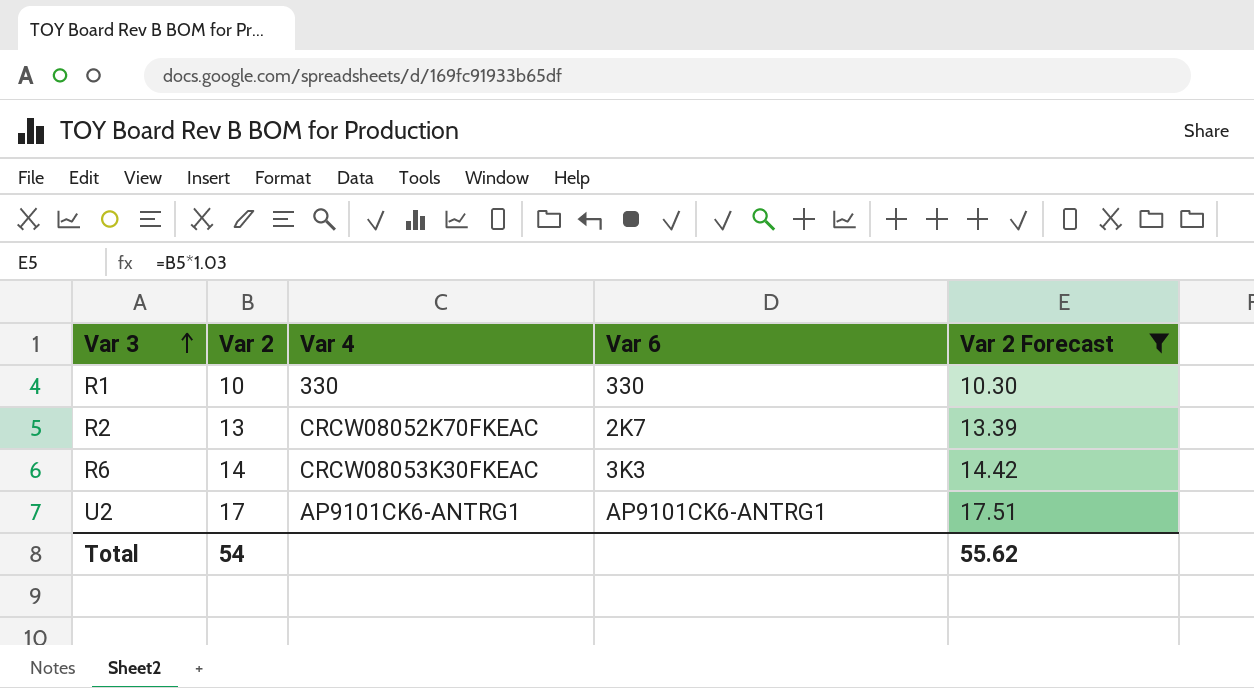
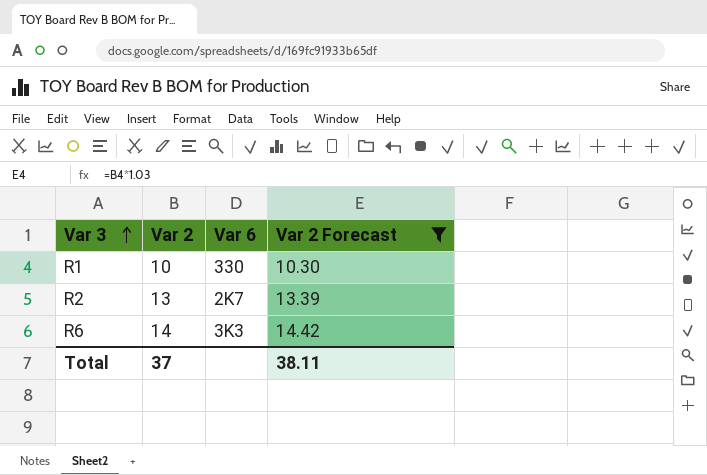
column Var 4 | position: 3 -> none
row U2: 17 | AP9101CK6-ANTRG1 | AP9101CK6-ANTRG1 | 17.51 -> none
Total | Var 2: 54 -> 37
Total | Var 2 Forecast: 55.62 -> 38.11

